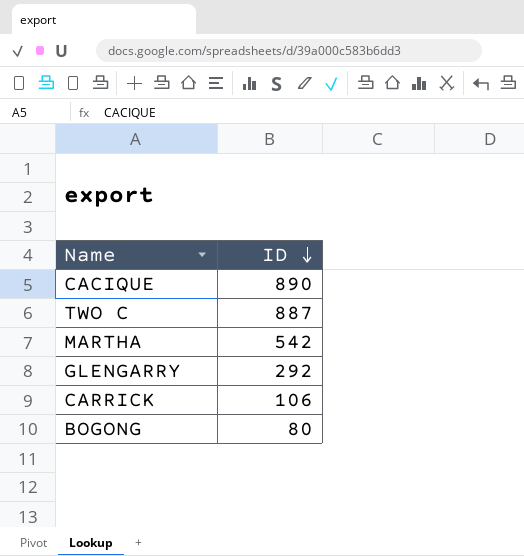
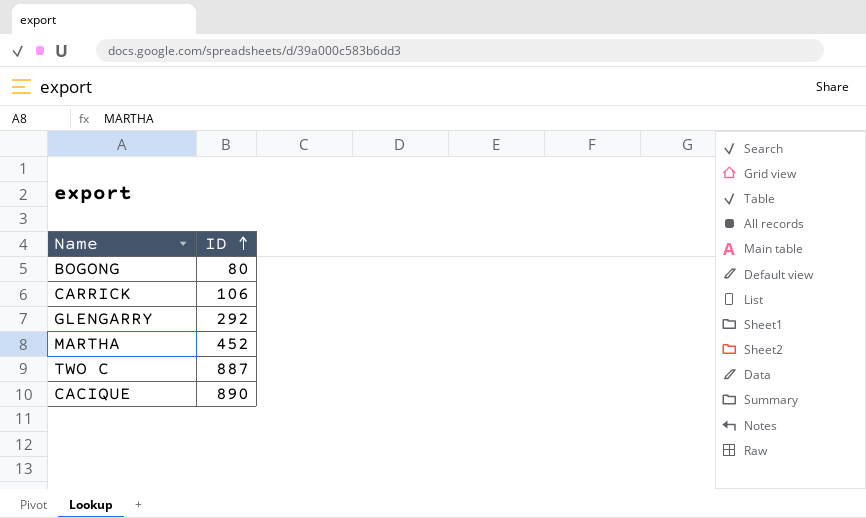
row order: ID descending -> ID ascending
MARTHA | ID: 542 -> 452

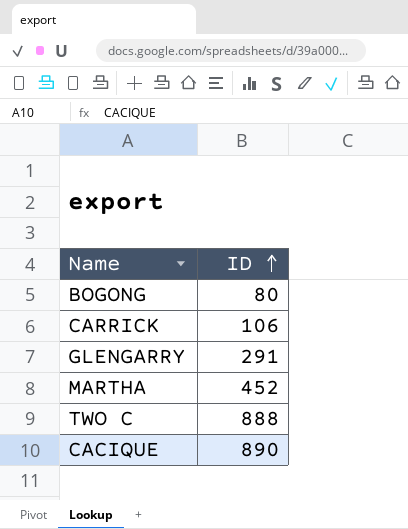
GLENGARRY | ID: 292 -> 291
TWO C | ID: 887 -> 888

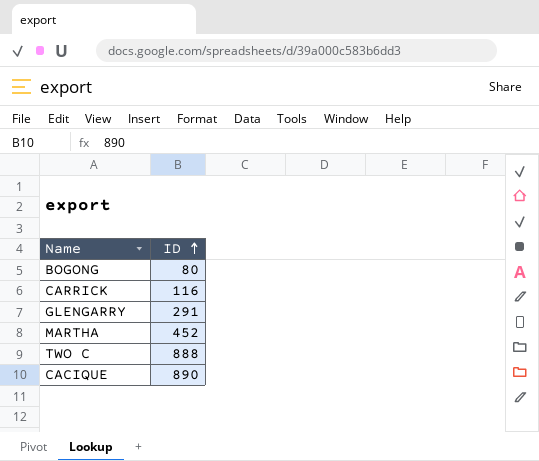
CARRICK | ID: 106 -> 116

